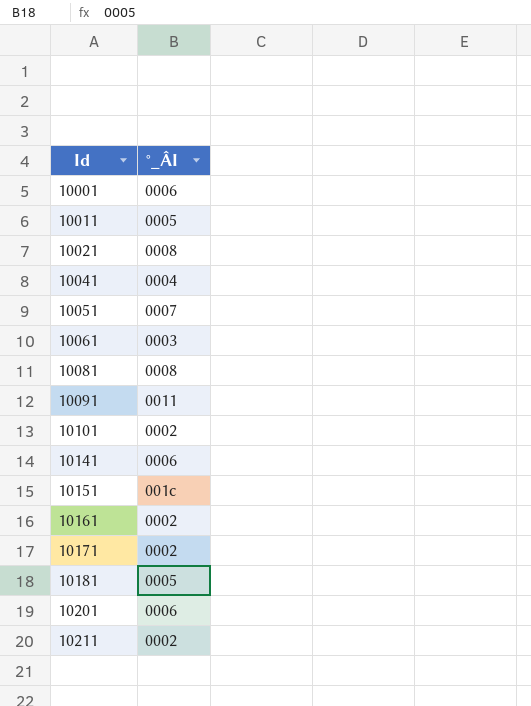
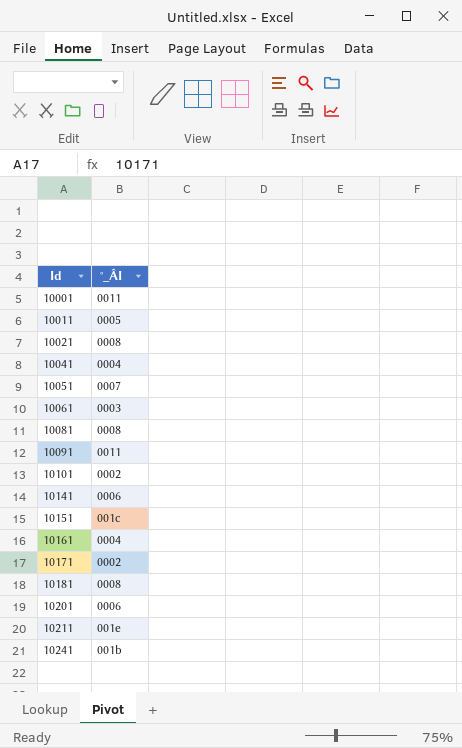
10001 | °_ÂI: 0006 -> 0011
10161 | °_ÂI: 0002 -> 0004
10181 | °_ÂI: 0005 -> 0008
10211 | °_ÂI: 0002 -> 001e
row 10241: none -> 001b

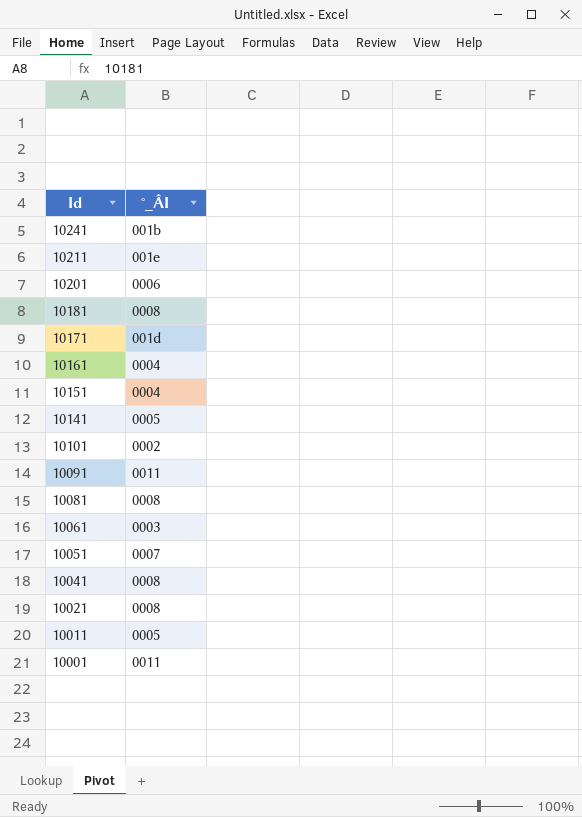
row order: Id ascending -> Id descending
10171 | °_ÂI: 0002 -> 001d
10151 | °_ÂI: 001c -> 0004
10141 | °_ÂI: 0006 -> 0005
10041 | °_ÂI: 0004 -> 0008

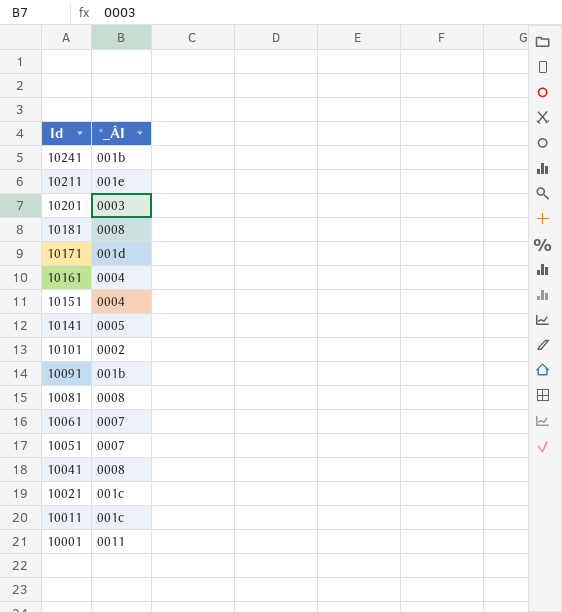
10201 | °_ÂI: 0006 -> 0003
10091 | °_ÂI: 0011 -> 001b
10061 | °_ÂI: 0003 -> 0007
10021 | °_ÂI: 0008 -> 001c
10011 | °_ÂI: 0005 -> 001c

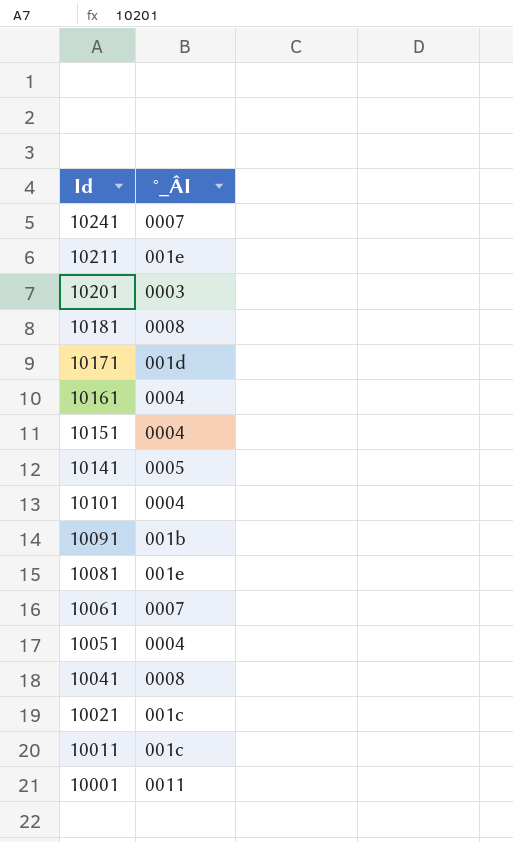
10241 | °_ÂI: 001b -> 0007
10101 | °_ÂI: 0002 -> 0004
10081 | °_ÂI: 0008 -> 001e
10051 | °_ÂI: 0007 -> 0004

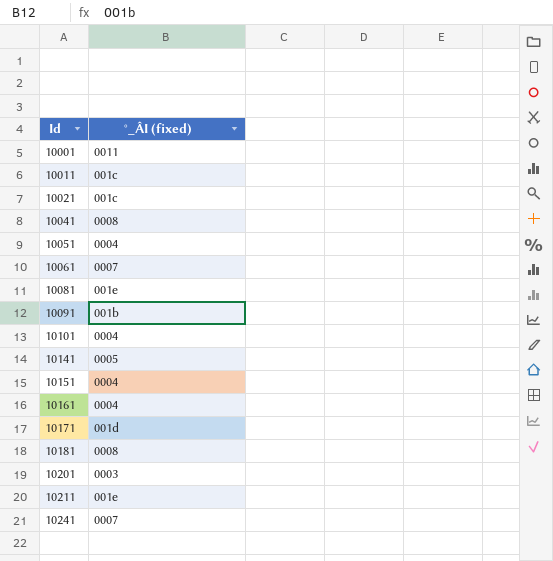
row order: Id descending -> Id ascending
column name: °_ÂI -> °_ÂI (fixed)

